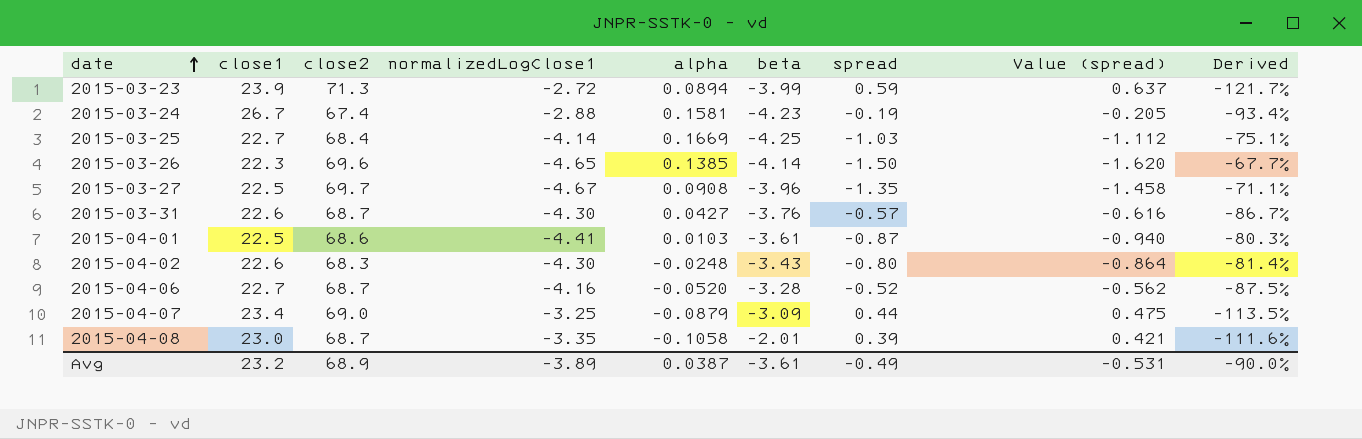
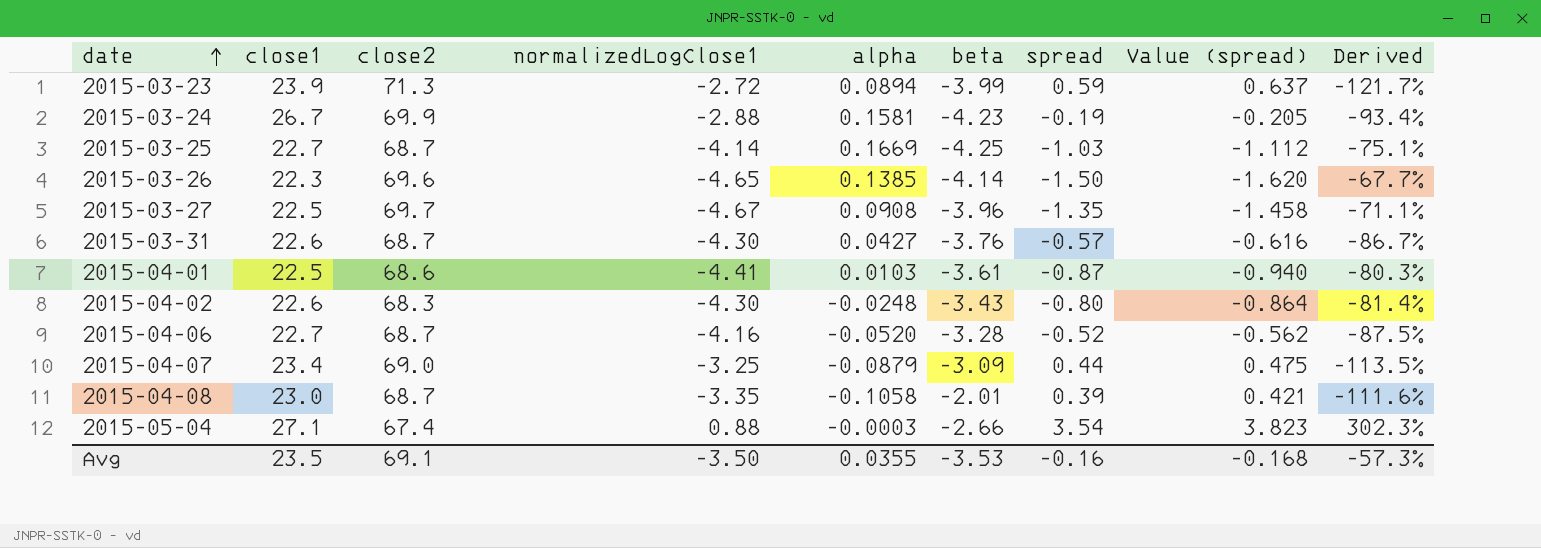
2015-03-24 | close2: 67.4 -> 69.9
2015-03-25 | close2: 68.4 -> 68.7
row 2015-05-04: none -> 27.1 | 67.4 | 0.88 | -0.0003 | -2.66 | 3.54 | 3.823 | 302.3%
Avg | close1: 23.2 -> 23.5
Avg | close2: 68.9 -> 69.1
Avg | normalizedLogClose1: -3.89 -> -3.50
Avg | alpha: 0.0387 -> 0.0355
Avg | beta: -3.61 -> -3.53
Avg | spread: -0.49 -> -0.16
Avg | Value (spread): -0.531 -> -0.168
Avg | Derived: -90.0% -> -57.3%

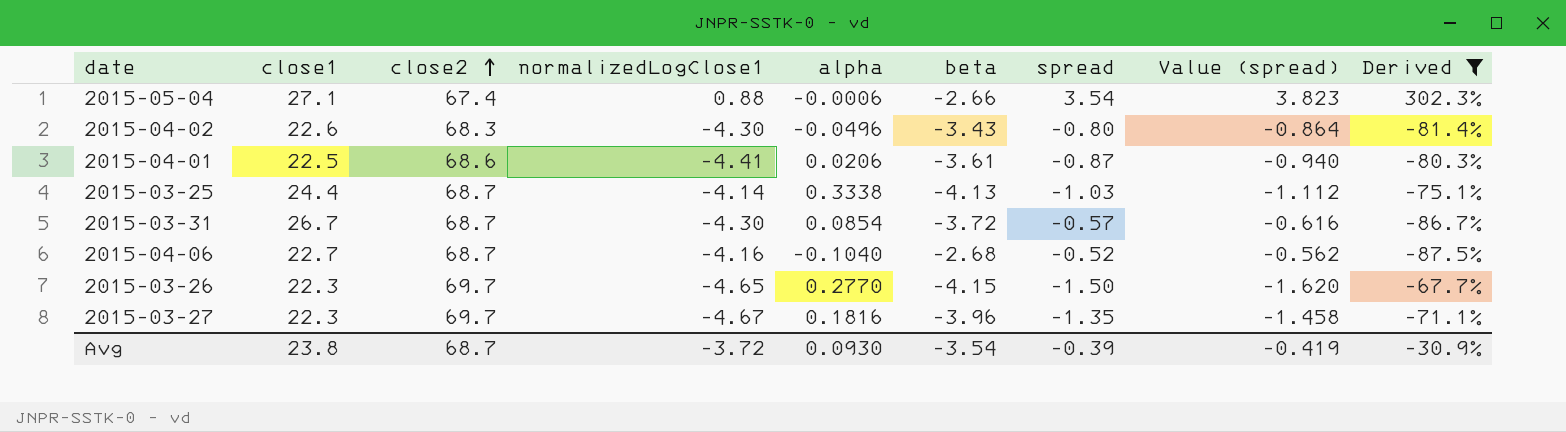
filter: none -> Derived >= -87.5%
row order: date ascending -> close2 ascending
2015-05-04 | alpha: -0.0003 -> -0.0006
2015-04-02 | alpha: -0.0248 -> -0.0496
2015-04-01 | alpha: 0.0103 -> 0.0206
2015-03-25 | close1: 22.7 -> 24.4
2015-03-25 | alpha: 0.1669 -> 0.3338
2015-03-25 | beta: -4.25 -> -4.13
2015-03-31 | close1: 22.6 -> 26.7
2015-03-31 | alpha: 0.0427 -> 0.0854
2015-03-31 | beta: -3.76 -> -3.72
2015-04-06 | alpha: -0.0520 -> -0.1040
2015-04-06 | beta: -3.28 -> -2.68
2015-03-26 | close2: 69.6 -> 69.7
2015-03-26 | alpha: 0.1385 -> 0.2770
2015-03-26 | beta: -4.14 -> -4.15
2015-03-27 | close1: 22.5 -> 22.3
2015-03-27 | alpha: 0.0908 -> 0.1816
Avg | close1: 23.5 -> 23.8
Avg | close2: 69.1 -> 68.7
Avg | normalizedLogClose1: -3.50 -> -3.72
Avg | alpha: 0.0355 -> 0.0930
Avg | beta: -3.53 -> -3.54
Avg | spread: -0.16 -> -0.39
Avg | Value (spread): -0.168 -> -0.419
Avg | Derived: -57.3% -> -30.9%

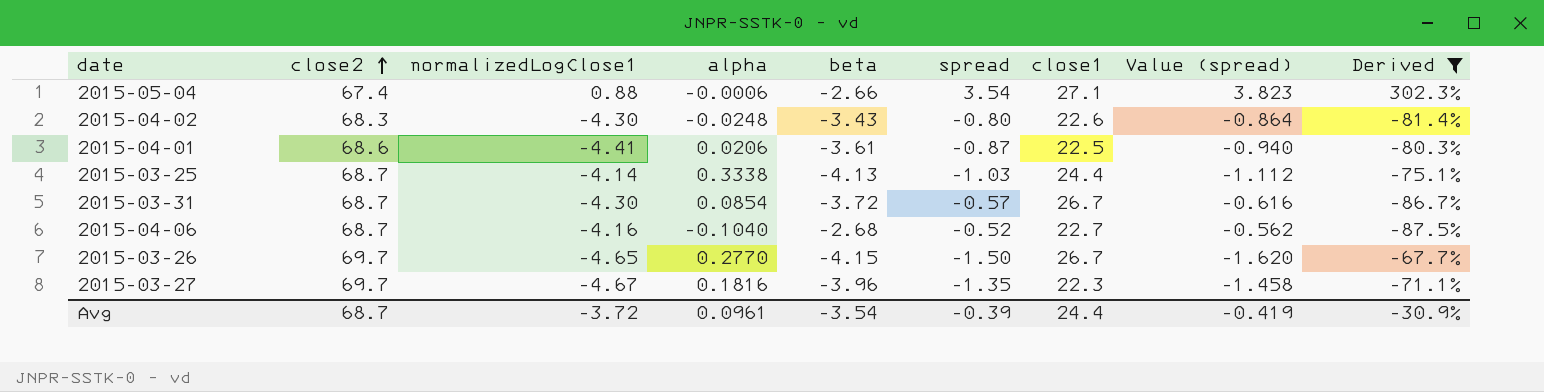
column close1 | position: 2 -> 7
2015-04-02 | alpha: -0.0496 -> -0.0248
2015-03-26 | close1: 22.3 -> 26.7
Avg | alpha: 0.0930 -> 0.0961
Avg | close1: 23.8 -> 24.4

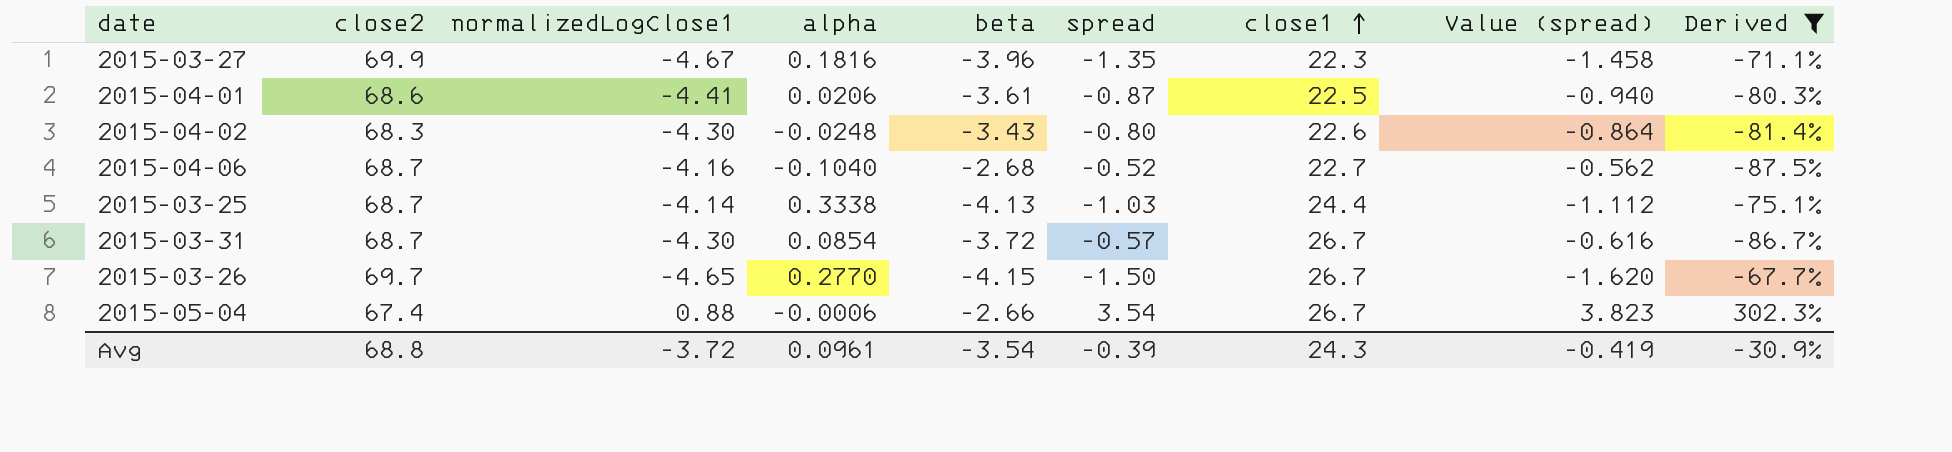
row order: close2 ascending -> close1 ascending
2015-03-27 | close2: 69.7 -> 69.9
2015-05-04 | close1: 27.1 -> 26.7
Avg | close2: 68.7 -> 68.8
Avg | close1: 24.4 -> 24.3

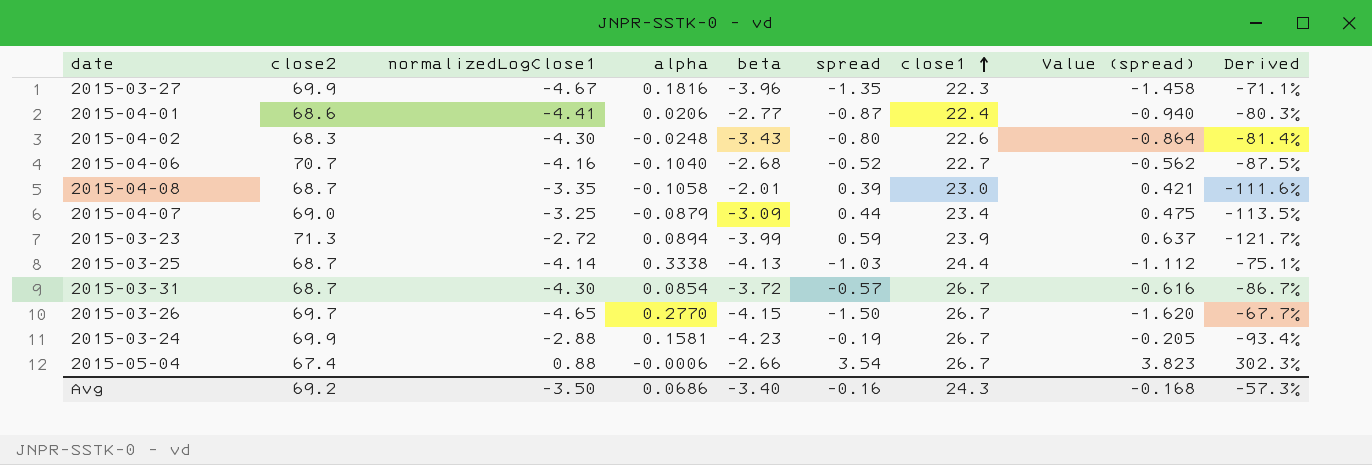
filter: Derived >= -87.5% -> none
2015-04-01 | beta: -3.61 -> -2.77
2015-04-01 | close1: 22.5 -> 22.4
2015-04-06 | close2: 68.7 -> 70.7
Avg | close2: 68.8 -> 69.2
Avg | normalizedLogClose1: -3.72 -> -3.50
Avg | alpha: 0.0961 -> 0.0686
Avg | beta: -3.54 -> -3.40
Avg | spread: -0.39 -> -0.16
Avg | Value (spread): -0.419 -> -0.168
Avg | Derived: -30.9% -> -57.3%

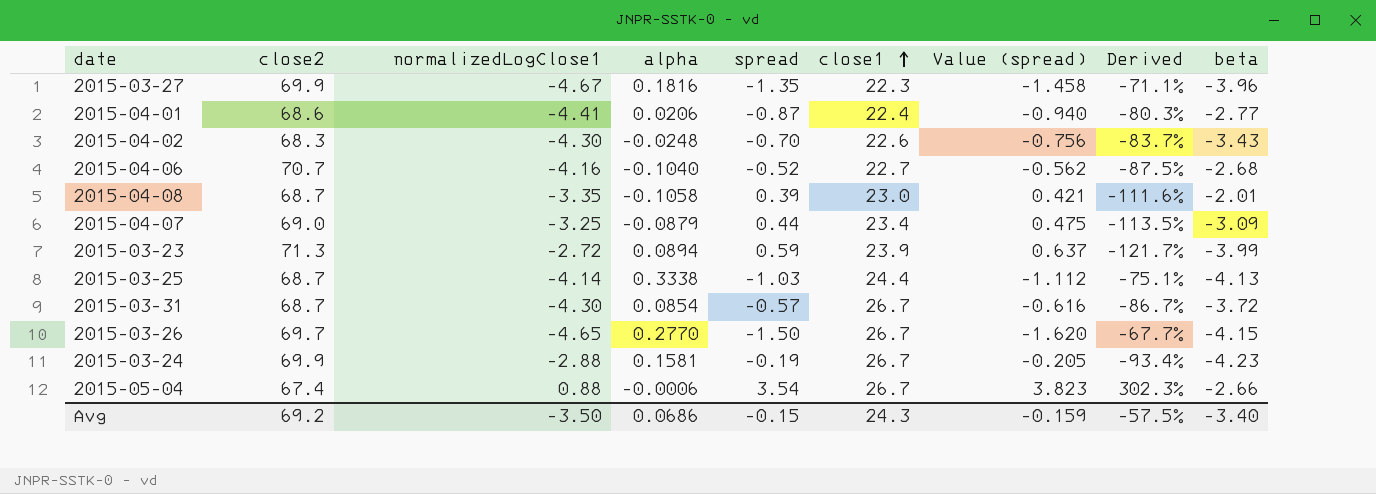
column beta | position: 5 -> 9
2015-04-02 | spread: -0.80 -> -0.70
2015-04-02 | Value (spread): -0.864 -> -0.756
2015-04-02 | Derived: -81.4% -> -83.7%
Avg | spread: -0.16 -> -0.15
Avg | Value (spread): -0.168 -> -0.159
Avg | Derived: -57.3% -> -57.5%

